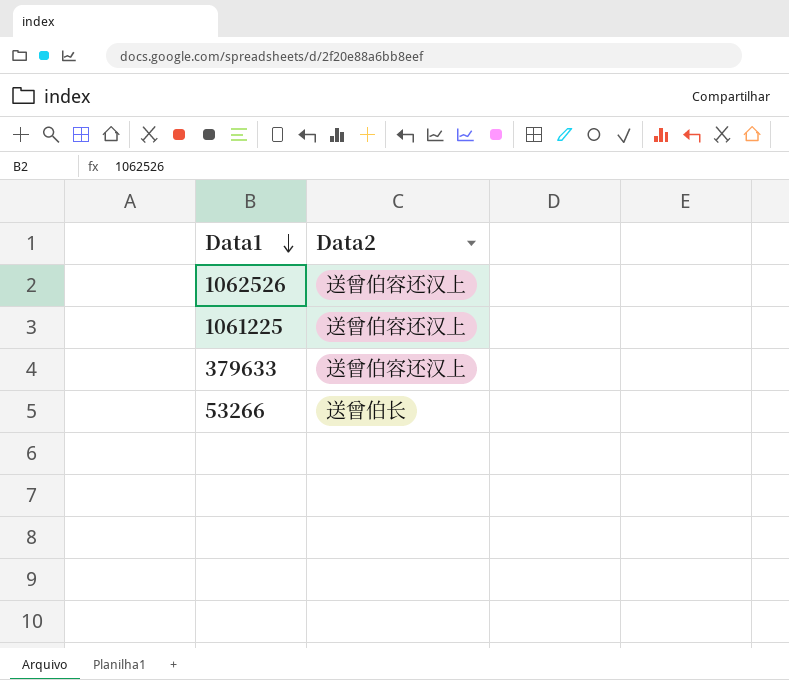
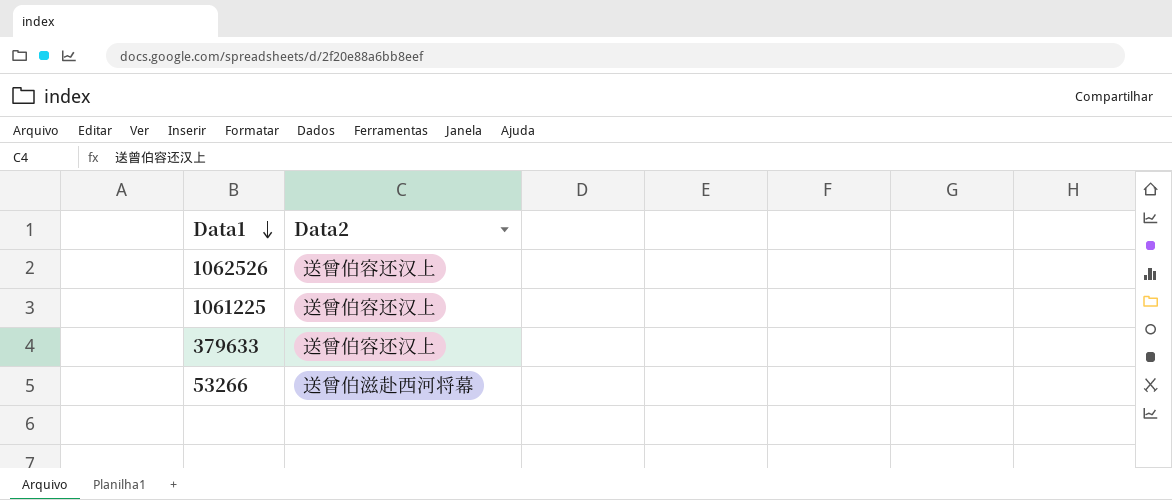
53266 | Data2: 送曾伯长 -> 送曾伯滋赴西河将幕

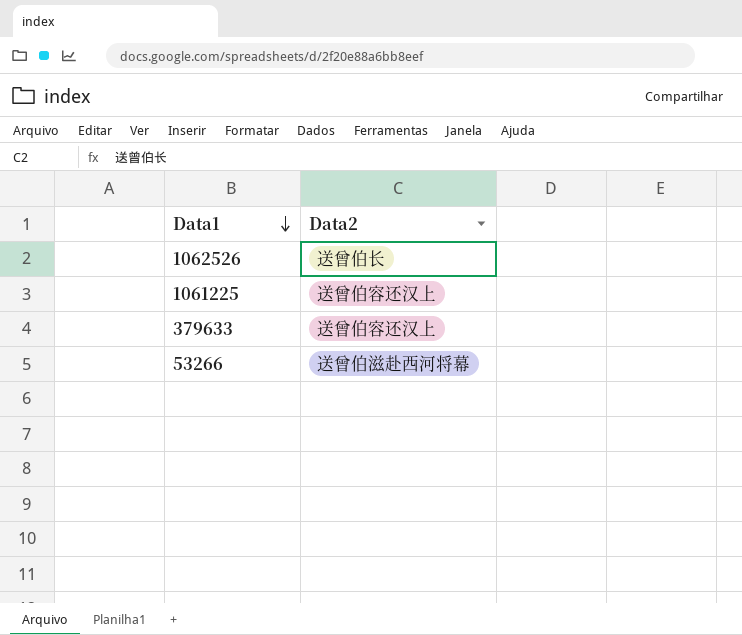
1062526 | Data2: 送曾伯容还汉上 -> 送曾伯长

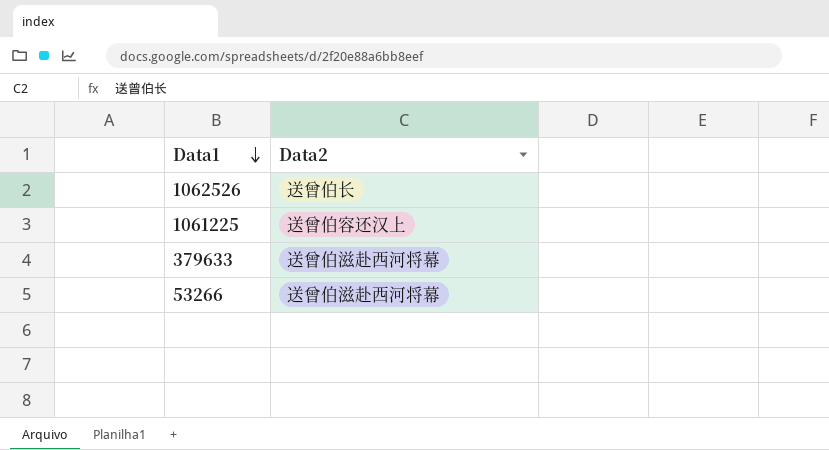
379633 | Data2: 送曾伯容还汉上 -> 送曾伯滋赴西河将幕

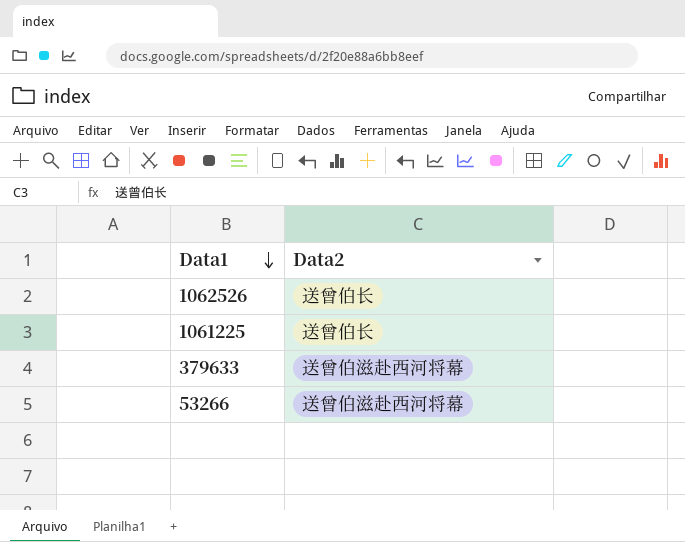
1061225 | Data2: 送曾伯容还汉上 -> 送曾伯长

